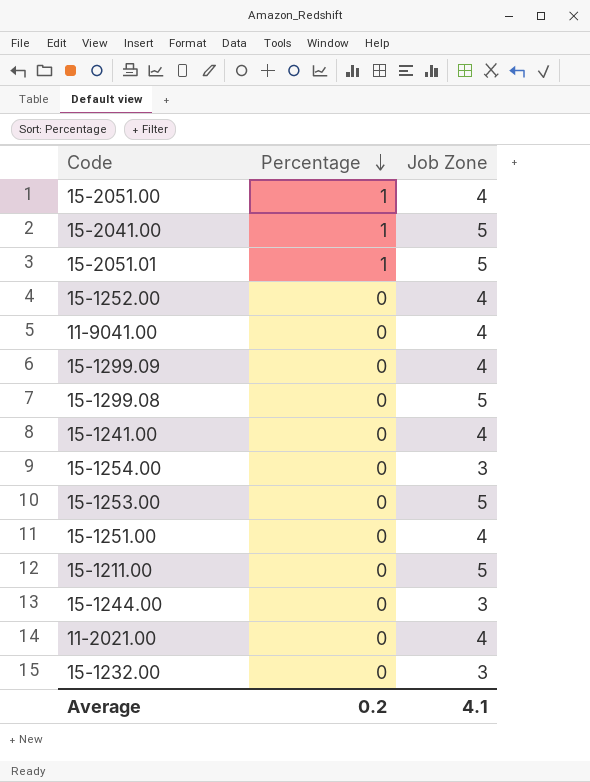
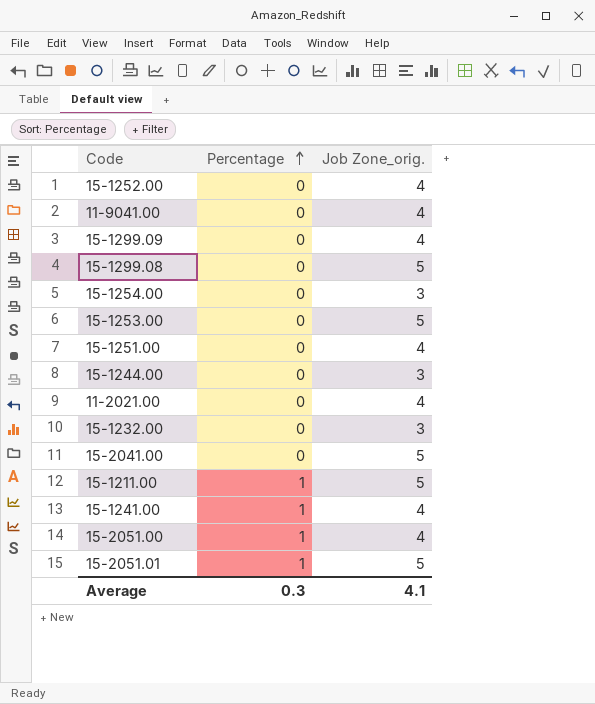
row order: Percentage descending -> Percentage ascending
column name: Job Zone -> Job Zone_orig.
15-2041.00 | Percentage: 1 -> 0
15-1211.00 | Percentage: 0 -> 1
15-1241.00 | Percentage: 0 -> 1
Average | Percentage: 0.2 -> 0.3

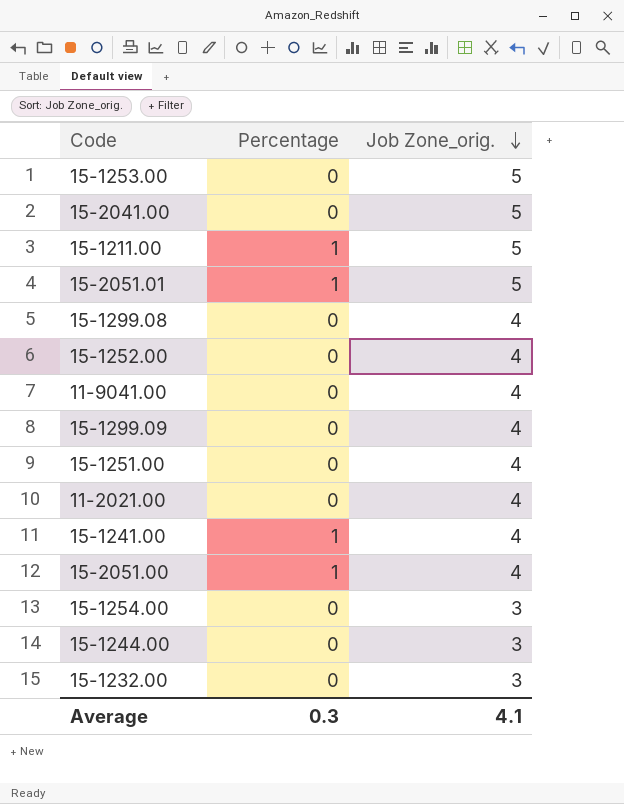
row order: Percentage ascending -> Job Zone_orig. descending
15-1299.08 | Job Zone_orig.: 5 -> 4

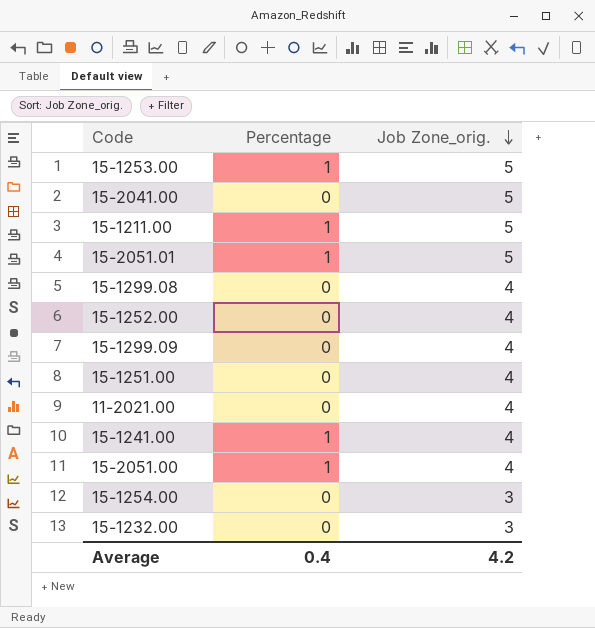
row 11-9041.00: 0 | 4 -> none
row 15-1244.00: 0 | 3 -> none
15-1253.00 | Percentage: 0 -> 1
Average | Percentage: 0.3 -> 0.4
Average | Job Zone_orig.: 4.1 -> 4.2

